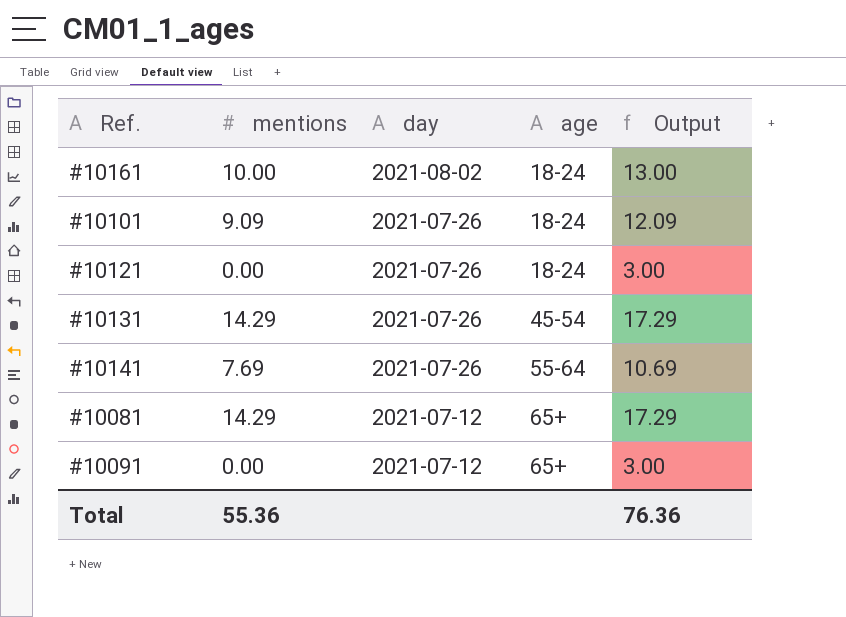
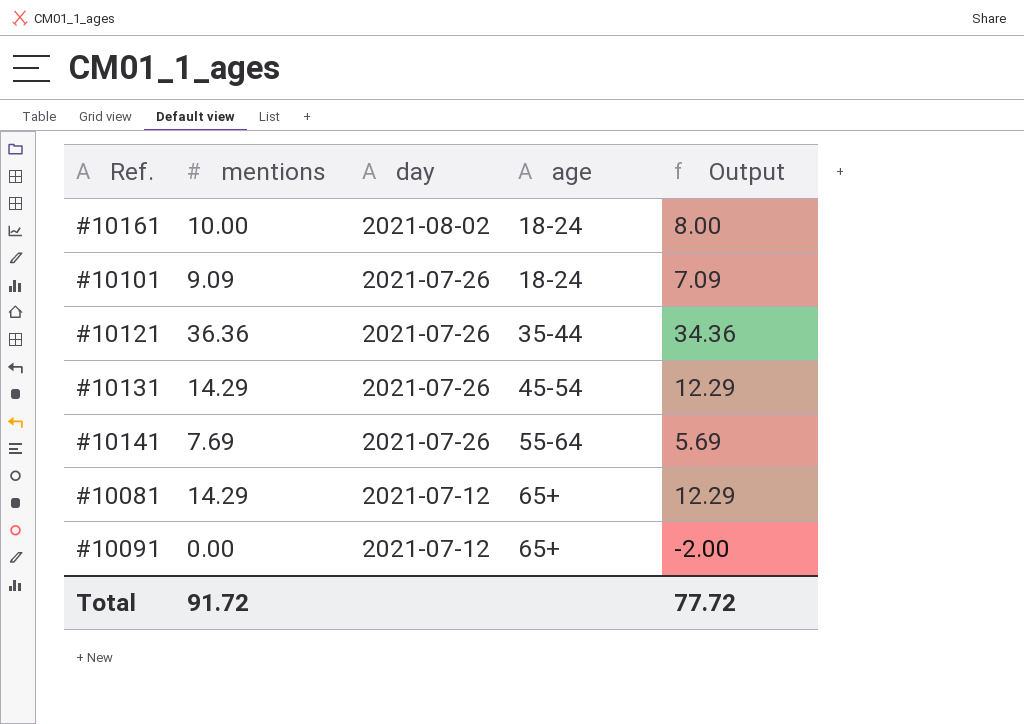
column Output | formula: [mentions] + 3 -> [mentions] - 2
#10121 | mentions: 0.00 -> 36.36
#10121 | age: 18-24 -> 35-44
Total | mentions: 55.36 -> 91.72
Total | Output: 76.36 -> 77.72

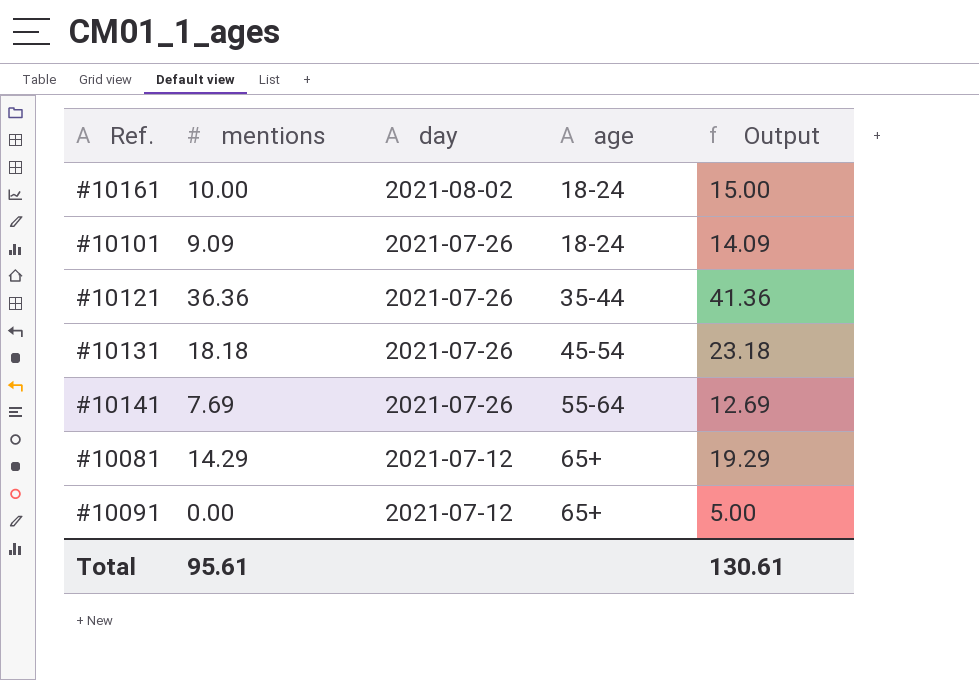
column Output | formula: [mentions] - 2 -> [mentions] + 5
#10131 | mentions: 14.29 -> 18.18
Total | mentions: 91.72 -> 95.61
Total | Output: 77.72 -> 130.61

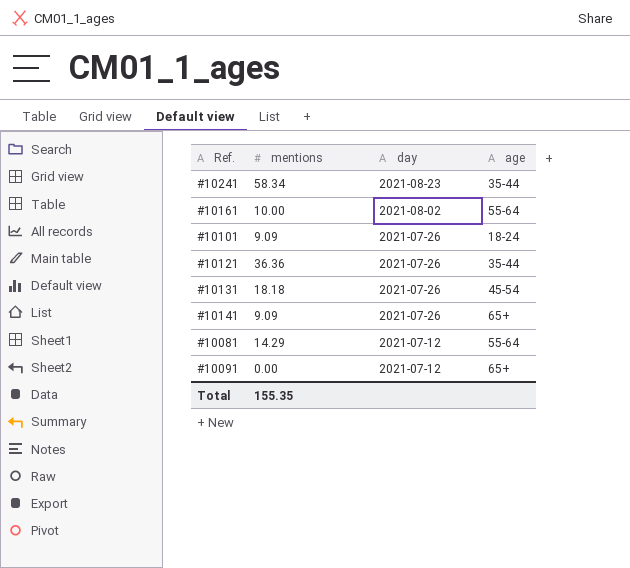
column Output | formula: [mentions] + 5 -> none
row #10241: none -> 58.34 | 2021-08-23 | 35-44
#10161 | age: 18-24 -> 55-64
#10141 | mentions: 7.69 -> 9.09
#10141 | age: 55-64 -> 65+
#10081 | age: 65+ -> 55-64
Total | mentions: 95.61 -> 155.35

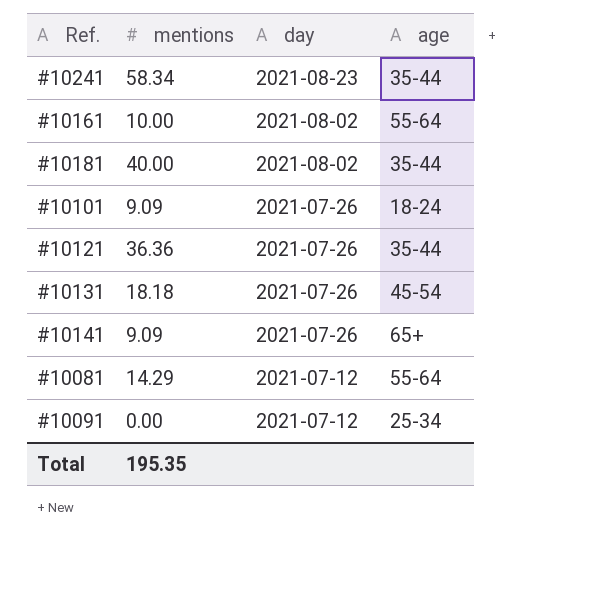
row #10181: none -> 40.00 | 2021-08-02 | 35-44
#10091 | age: 65+ -> 25-34
Total | mentions: 155.35 -> 195.35

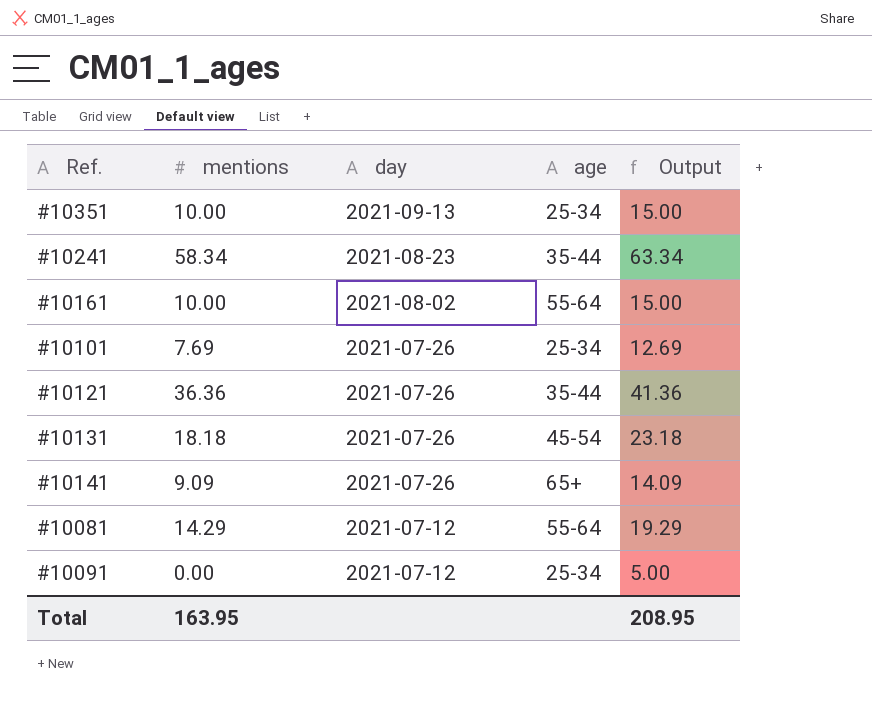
column Output | formula: none -> [mentions] + 5
row #10181: 40.00 | 2021-08-02 | 35-44 -> none
row #10351: none -> 10.00 | 2021-09-13 | 25-34 | 15.00
#10101 | mentions: 9.09 -> 7.69
#10101 | age: 18-24 -> 25-34
Total | mentions: 195.35 -> 163.95

